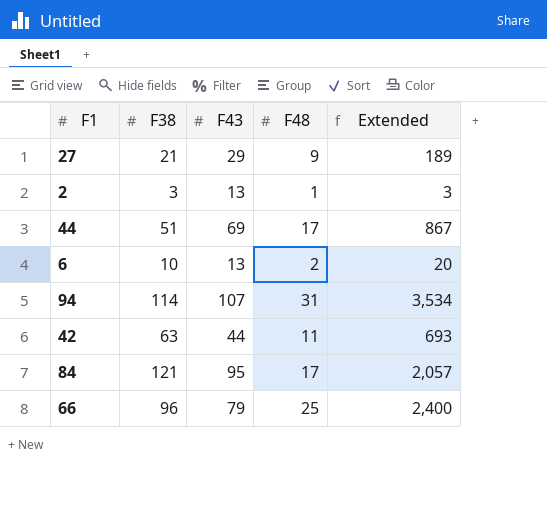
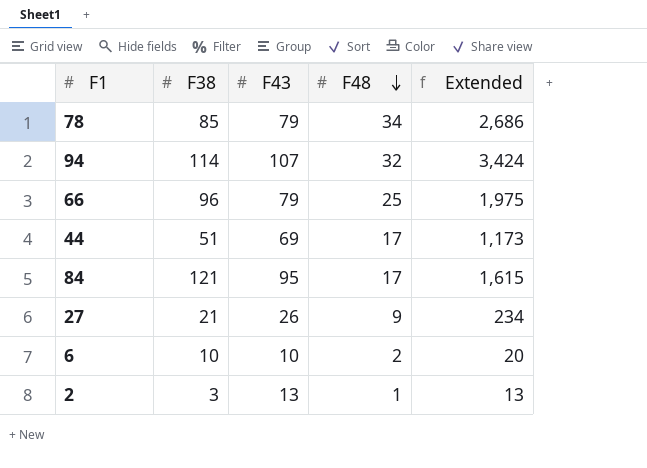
row order: none -> F48 descending
column Extended | formula: [F38] * [F48] -> [F43] * [F48]
row 42: 63 | 44 | 11 | 693 -> none
row 78: none -> 85 | 79 | 34 | 2,686
94 | F48: 31 -> 32
27 | F43: 29 -> 26
6 | F43: 13 -> 10

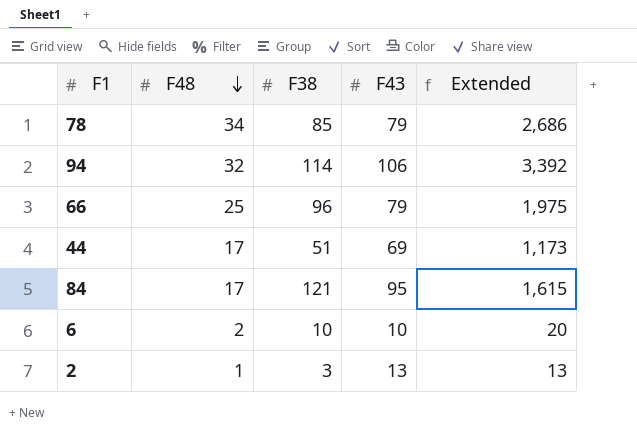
column F48 | position: 4 -> 2
row 27: 21 | 26 | 9 | 234 -> none
94 | F43: 107 -> 106
94 | Extended: 3,424 -> 3,392

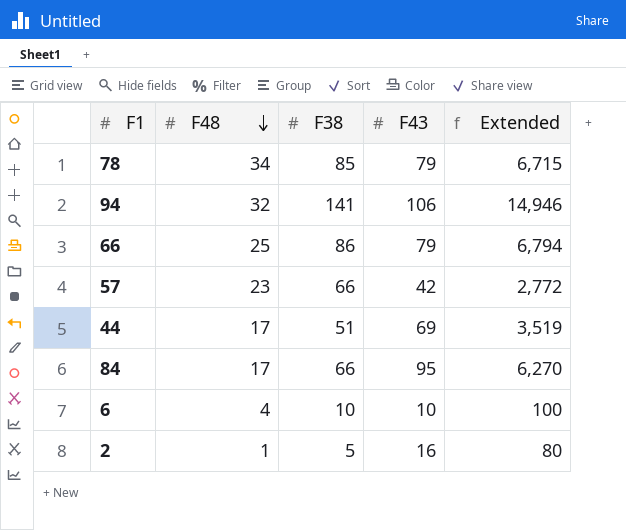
column Extended | formula: [F48] * [F43] -> [F38] * [F43]
94 | F38: 114 -> 141
66 | F38: 96 -> 86
row 57: none -> 23 | 66 | 42 | 2,772
84 | F38: 121 -> 66
6 | F48: 2 -> 4
2 | F38: 3 -> 5
2 | F43: 13 -> 16

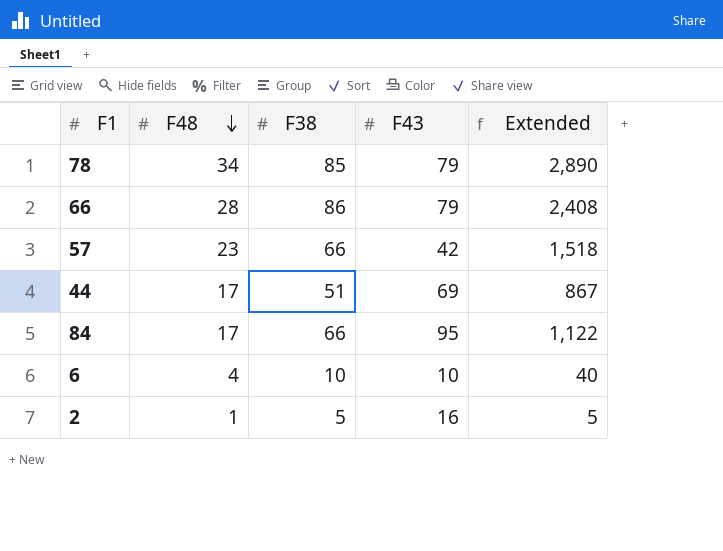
column Extended | formula: [F38] * [F43] -> [F48] * [F38]
row 94: 32 | 141 | 106 | 14,946 -> none
66 | F48: 25 -> 28

